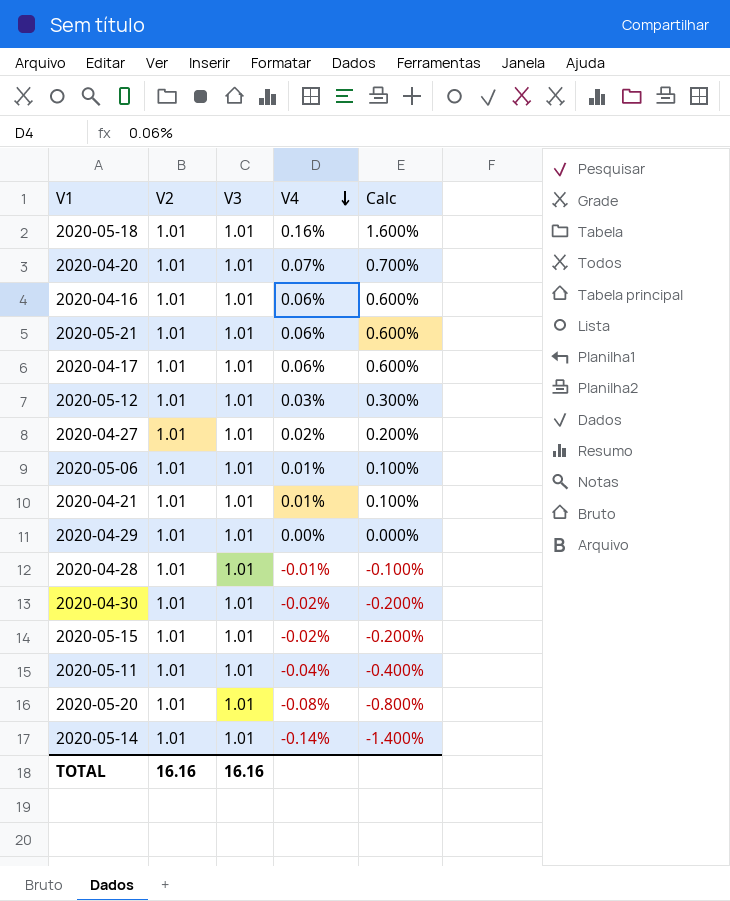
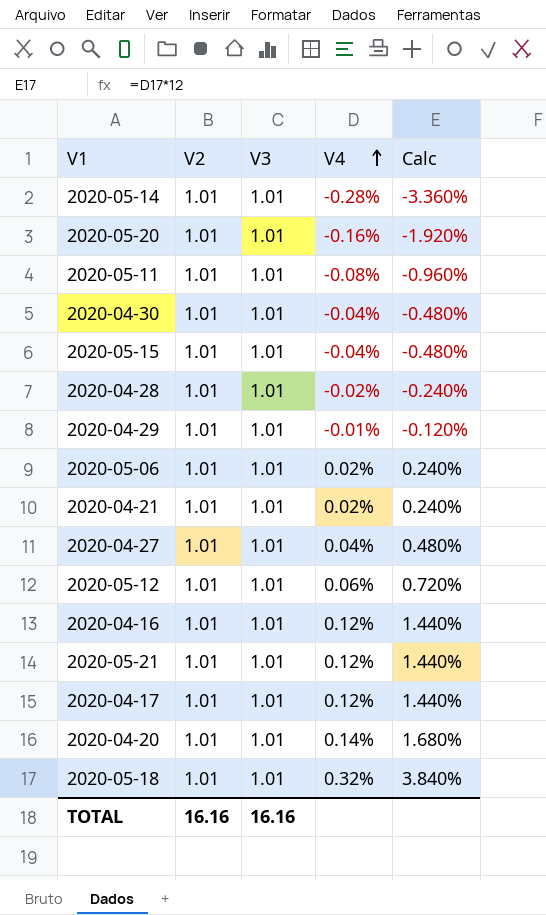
row order: V4 descending -> V4 ascending
column Calc | formula: [V4] * 10 -> [V4] * 12
2020-05-14 | V4: -0.14% -> -0.28%
2020-05-20 | V4: -0.08% -> -0.16%
2020-05-11 | V4: -0.04% -> -0.08%
2020-04-30 | V4: -0.02% -> -0.04%
2020-05-15 | V4: -0.02% -> -0.04%
2020-04-28 | V4: -0.01% -> -0.02%
2020-04-29 | V4: 0.00% -> -0.01%
2020-05-06 | V4: 0.01% -> 0.02%
2020-04-21 | V4: 0.01% -> 0.02%
2020-04-27 | V4: 0.02% -> 0.04%
2020-05-12 | V4: 0.03% -> 0.06%
2020-04-16 | V4: 0.06% -> 0.12%
2020-05-21 | V4: 0.06% -> 0.12%
2020-04-17 | V4: 0.06% -> 0.12%
2020-04-20 | V4: 0.07% -> 0.14%
2020-05-18 | V4: 0.16% -> 0.32%

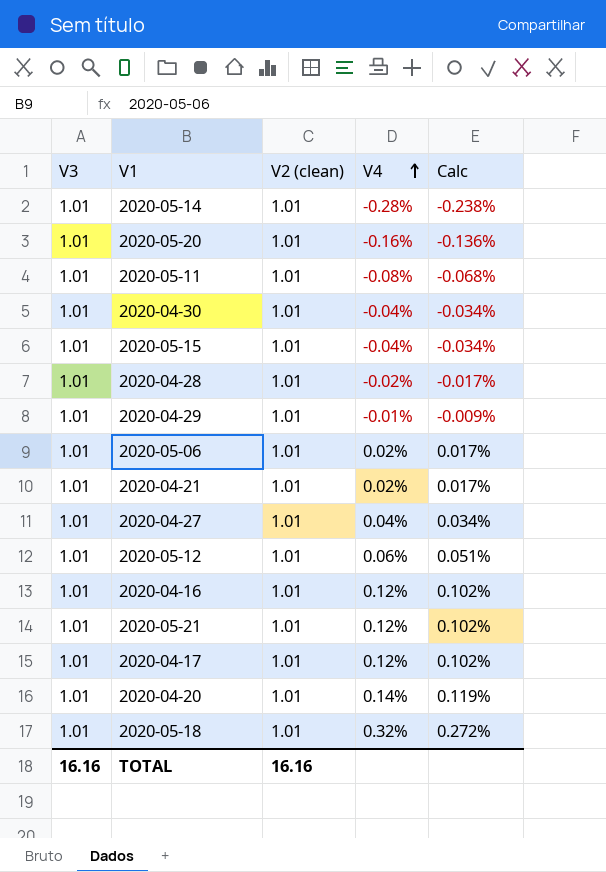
column V3 | position: 3 -> 1
column name: V2 -> V2 (clean)
column Calc | formula: [V4] * 12 -> [V4] * 0.85

